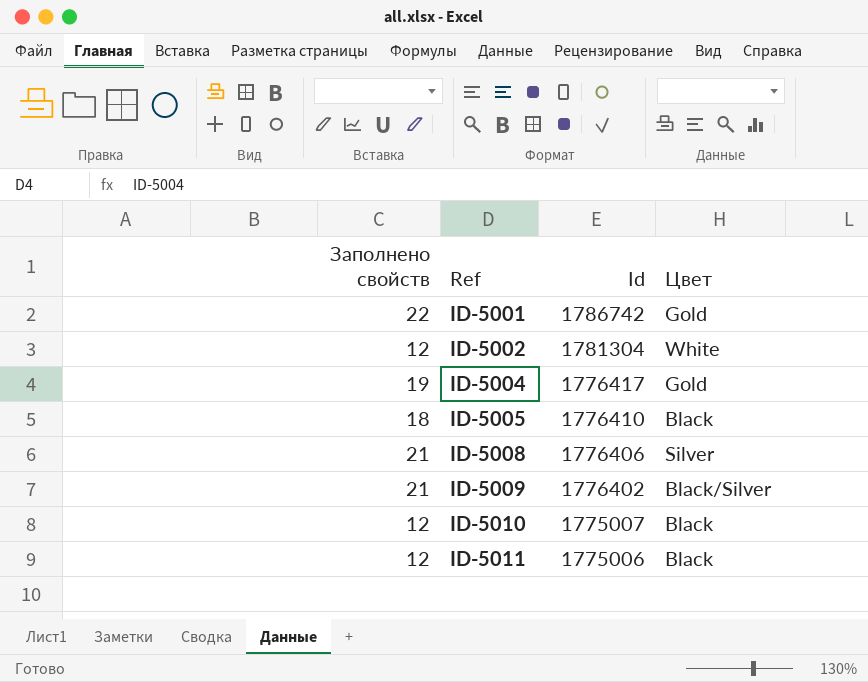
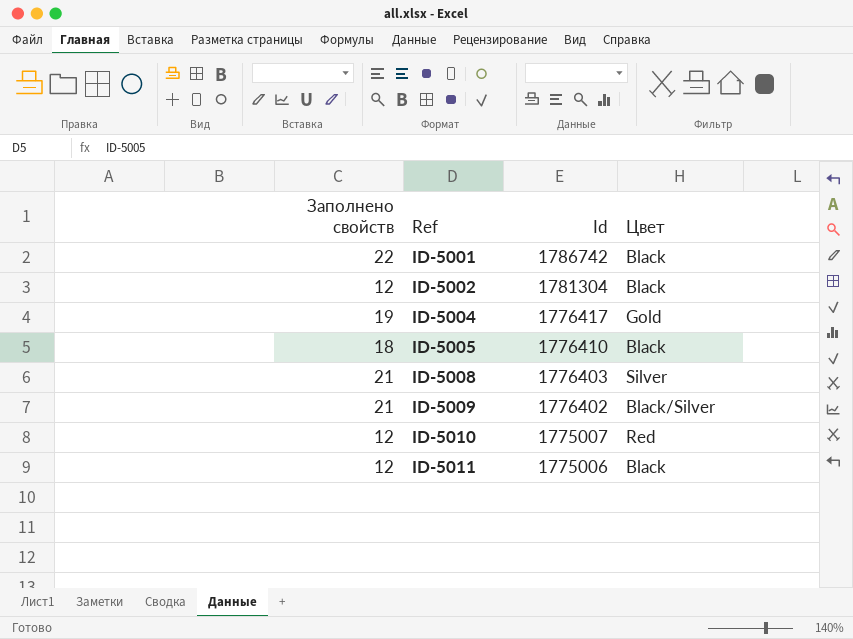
ID-5001 | Цвет: Gold -> Black
ID-5002 | Цвет: White -> Black
ID-5008 | Id: 1776406 -> 1776403
ID-5010 | Цвет: Black -> Red

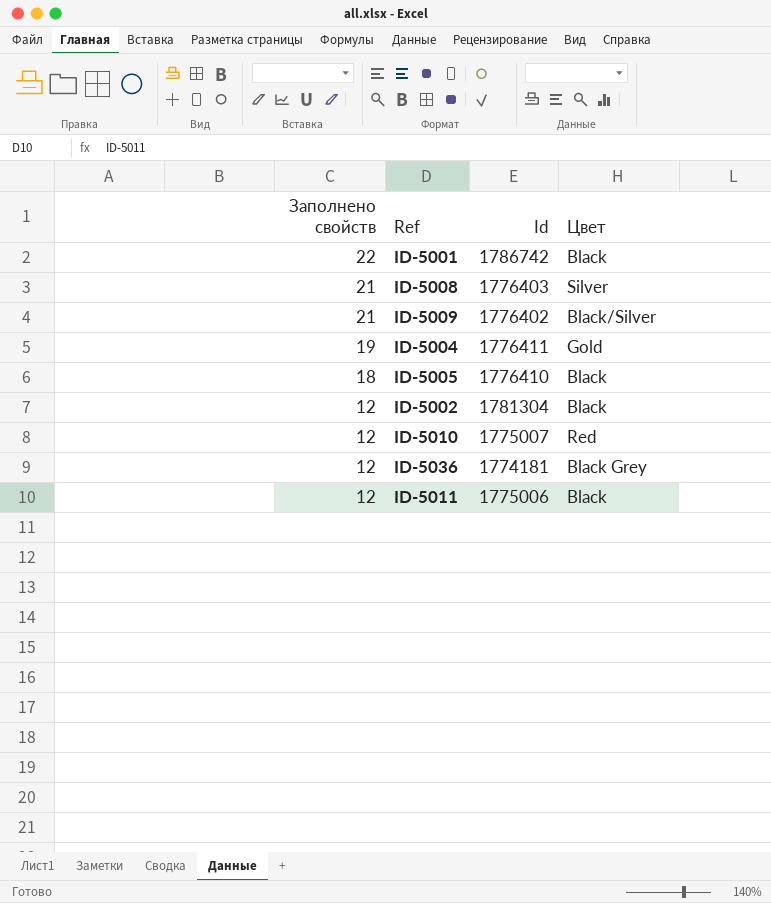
row order: Ref ascending -> Заполнено свойств descending
ID-5004 | Id: 1776417 -> 1776411
row ID-5036: none -> 12 | 1774181 | Black Grey

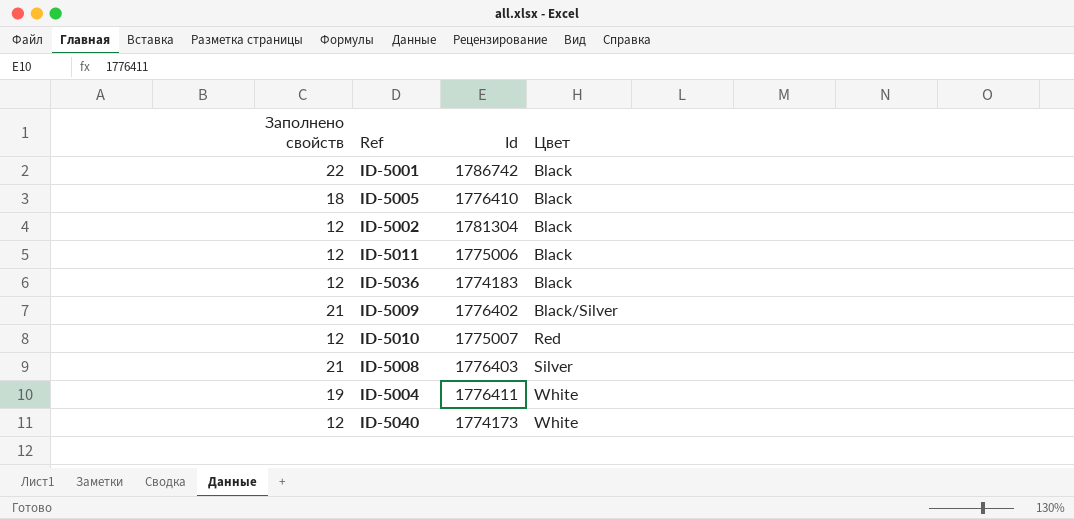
row order: Заполнено свойств descending -> Цвет ascending
ID-5036 | Id: 1774181 -> 1774183
ID-5036 | Цвет: Black Grey -> Black
ID-5004 | Цвет: Gold -> White
row ID-5040: none -> 12 | 1774173 | White

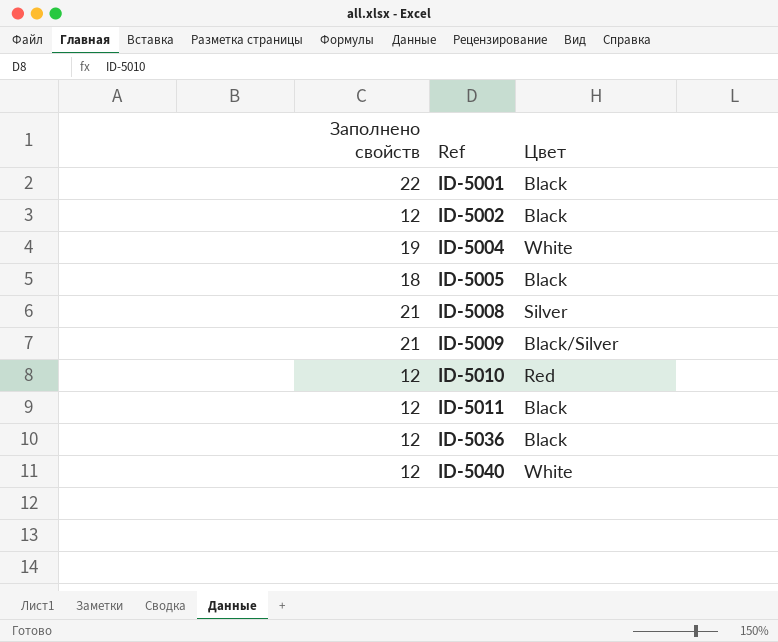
row order: Цвет ascending -> Ref ascending
column Id | position: 3 -> none

